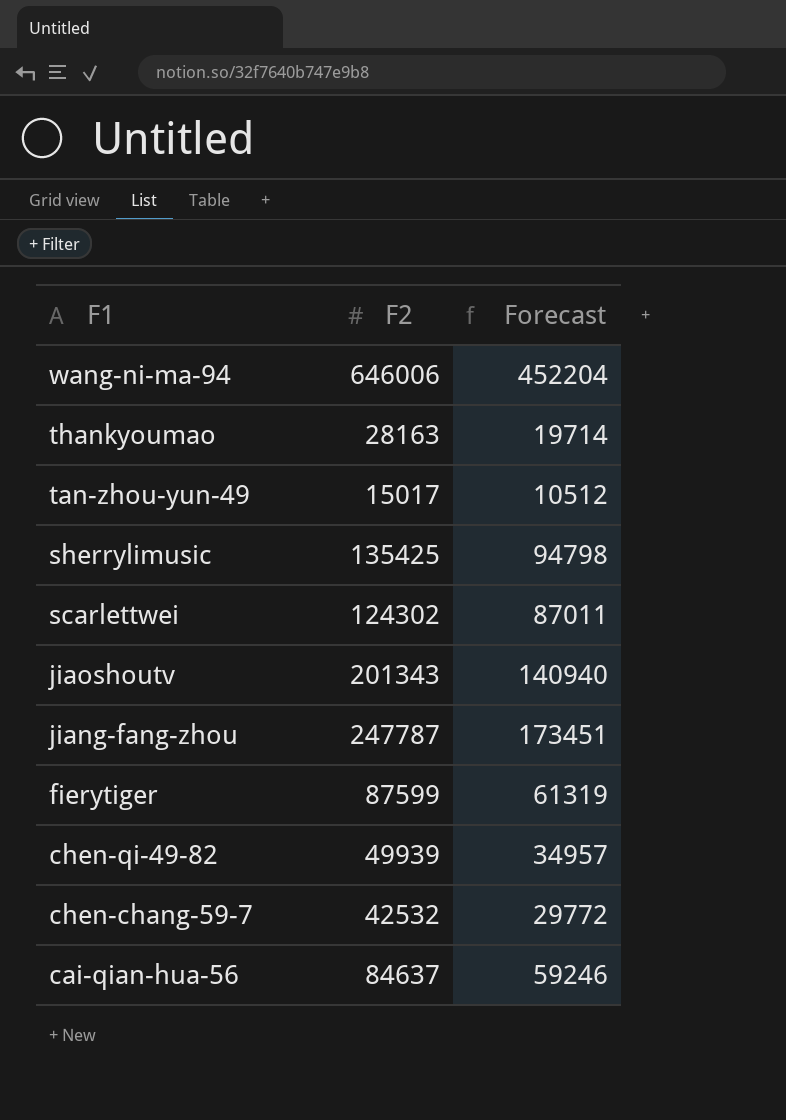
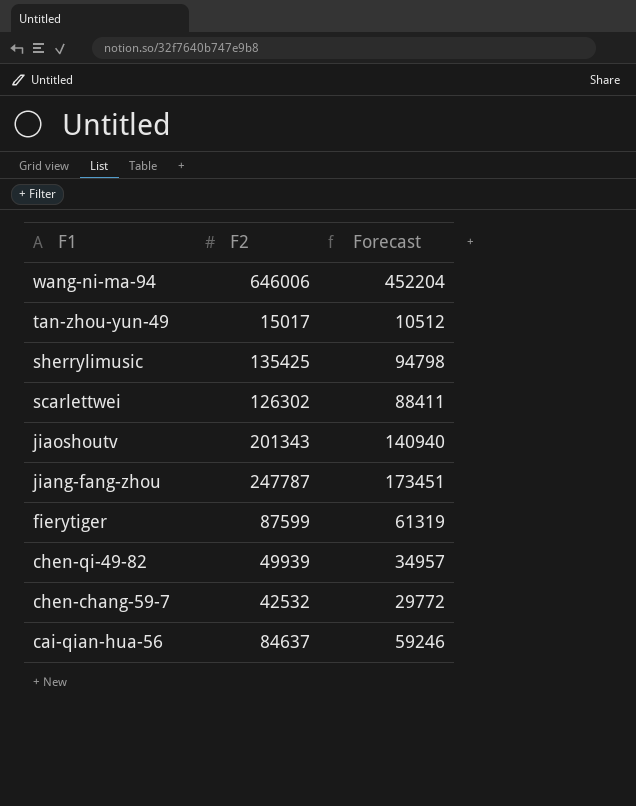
row thankyoumao: 28163 | 19714 -> none
scarlettwei | F2: 124302 -> 126302
scarlettwei | Forecast: 87011 -> 88411

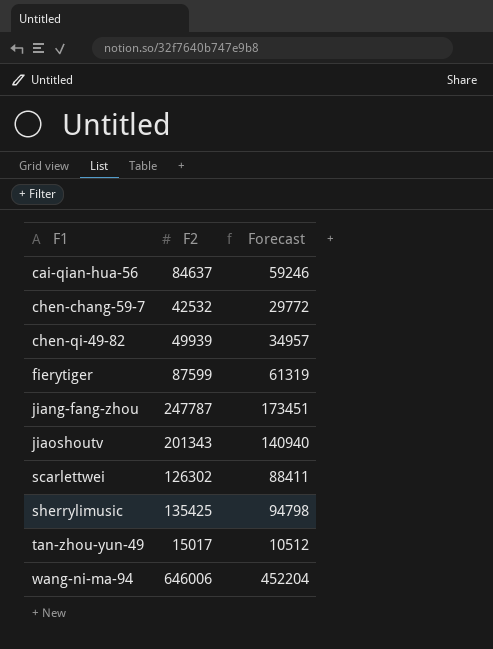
row order: F1 descending -> F1 ascending

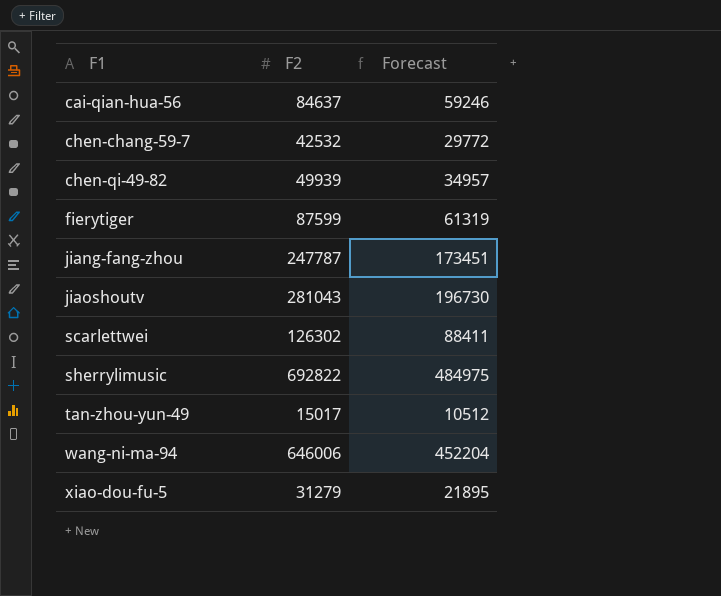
jiaoshoutv | F2: 201343 -> 281043
jiaoshoutv | Forecast: 140940 -> 196730
sherrylimusic | F2: 135425 -> 692822
sherrylimusic | Forecast: 94798 -> 484975
row xiao-dou-fu-5: none -> 31279 | 21895

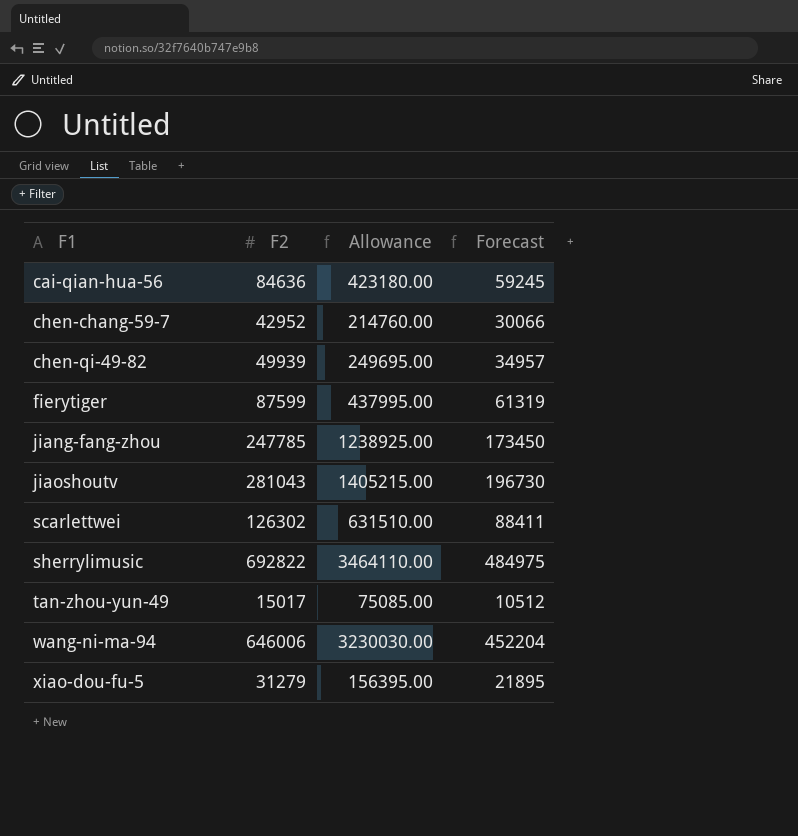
column Allowance | formula: none -> [F2] * 5
cai-qian-hua-56 | F2: 84637 -> 84636
cai-qian-hua-56 | Forecast: 59246 -> 59245
chen-chang-59-7 | F2: 42532 -> 42952
chen-chang-59-7 | Forecast: 29772 -> 30066
jiang-fang-zhou | F2: 247787 -> 247785
jiang-fang-zhou | Forecast: 173451 -> 173450

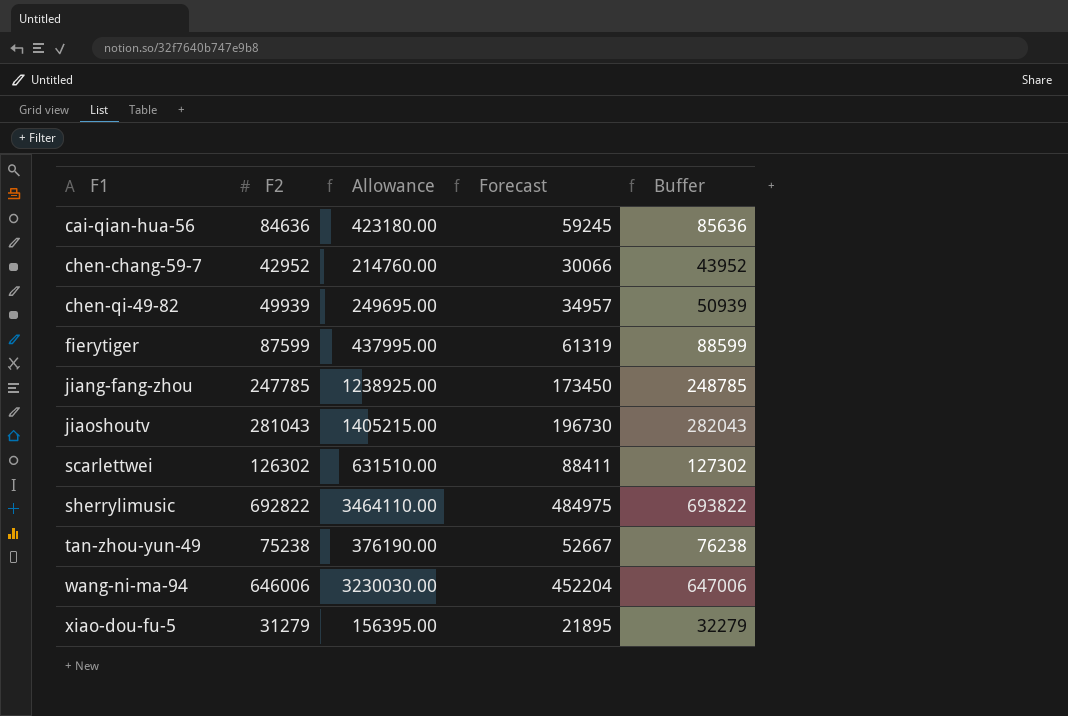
column Buffer | formula: none -> [F2] + 1000
tan-zhou-yun-49 | F2: 15017 -> 75238
tan-zhou-yun-49 | Allowance: 75085.00 -> 376190.00
tan-zhou-yun-49 | Forecast: 10512 -> 52667

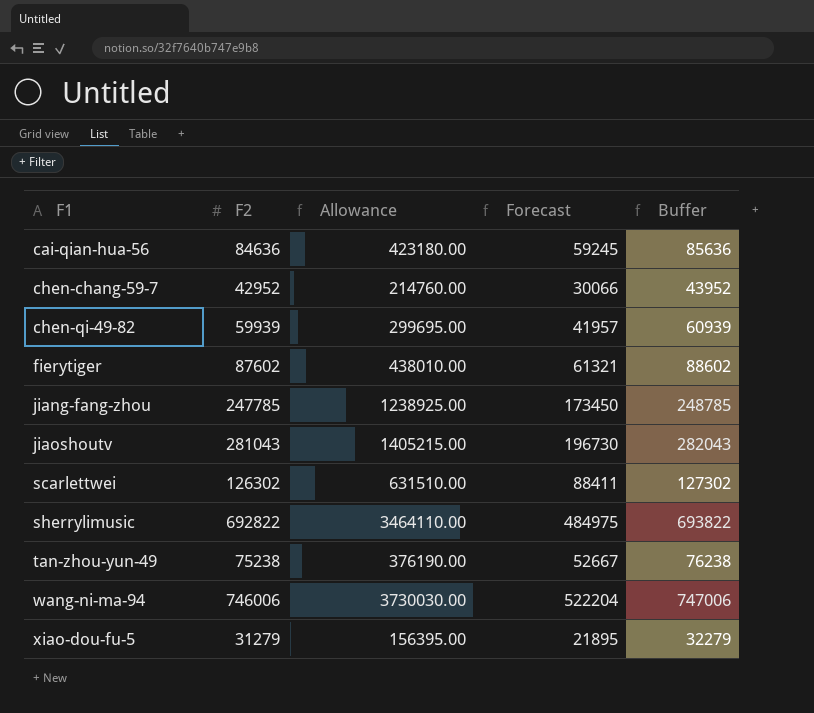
chen-qi-49-82 | F2: 49939 -> 59939
chen-qi-49-82 | Allowance: 249695.00 -> 299695.00
chen-qi-49-82 | Forecast: 34957 -> 41957
chen-qi-49-82 | Buffer: 50939 -> 60939
fierytiger | F2: 87599 -> 87602
fierytiger | Allowance: 437995.00 -> 438010.00
fierytiger | Forecast: 61319 -> 61321
fierytiger | Buffer: 88599 -> 88602
wang-ni-ma-94 | F2: 646006 -> 746006
wang-ni-ma-94 | Allowance: 3230030.00 -> 3730030.00
wang-ni-ma-94 | Forecast: 452204 -> 522204
wang-ni-ma-94 | Buffer: 647006 -> 747006

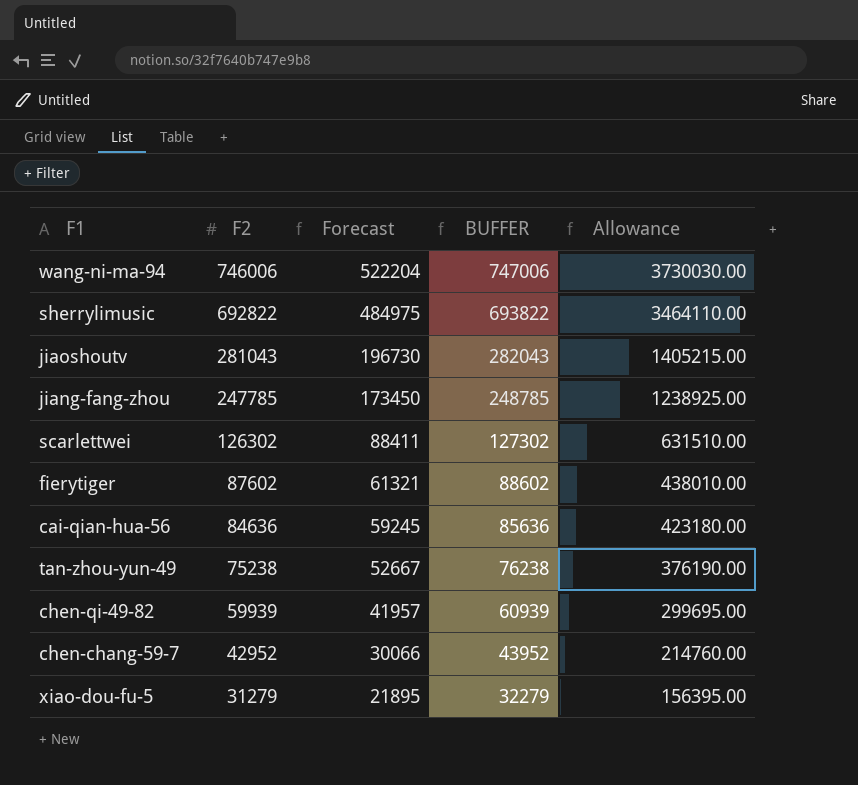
row order: F1 ascending -> F2 descending
column name: Buffer -> BUFFER
column Allowance | position: 3 -> 5

